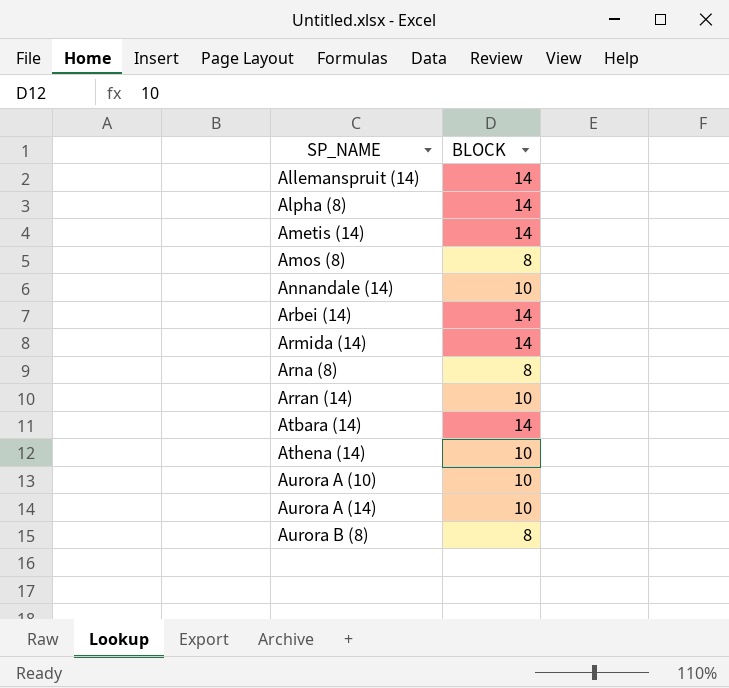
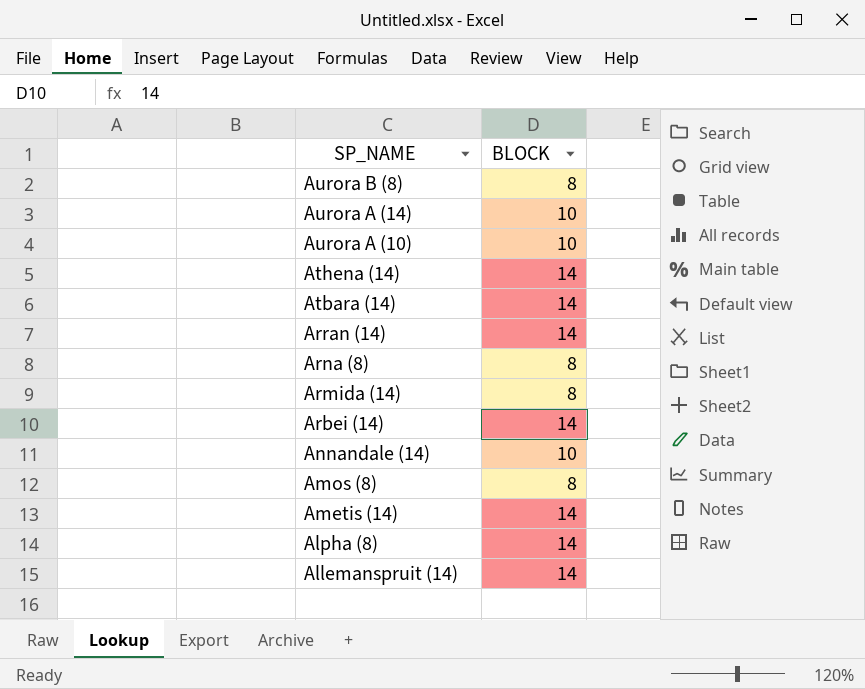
row order: SP_NAME ascending -> SP_NAME descending
Athena (14) | BLOCK: 10 -> 14
Arran (14) | BLOCK: 10 -> 14
Armida (14) | BLOCK: 14 -> 8

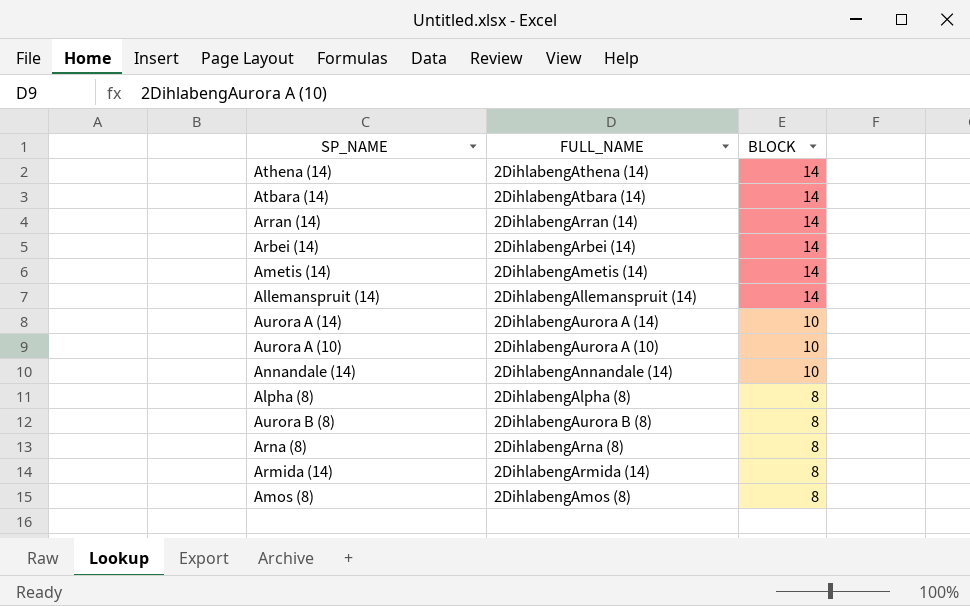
row order: SP_NAME descending -> BLOCK descending
column FULL_NAME | position: none -> 2
Alpha (8) | BLOCK: 14 -> 8

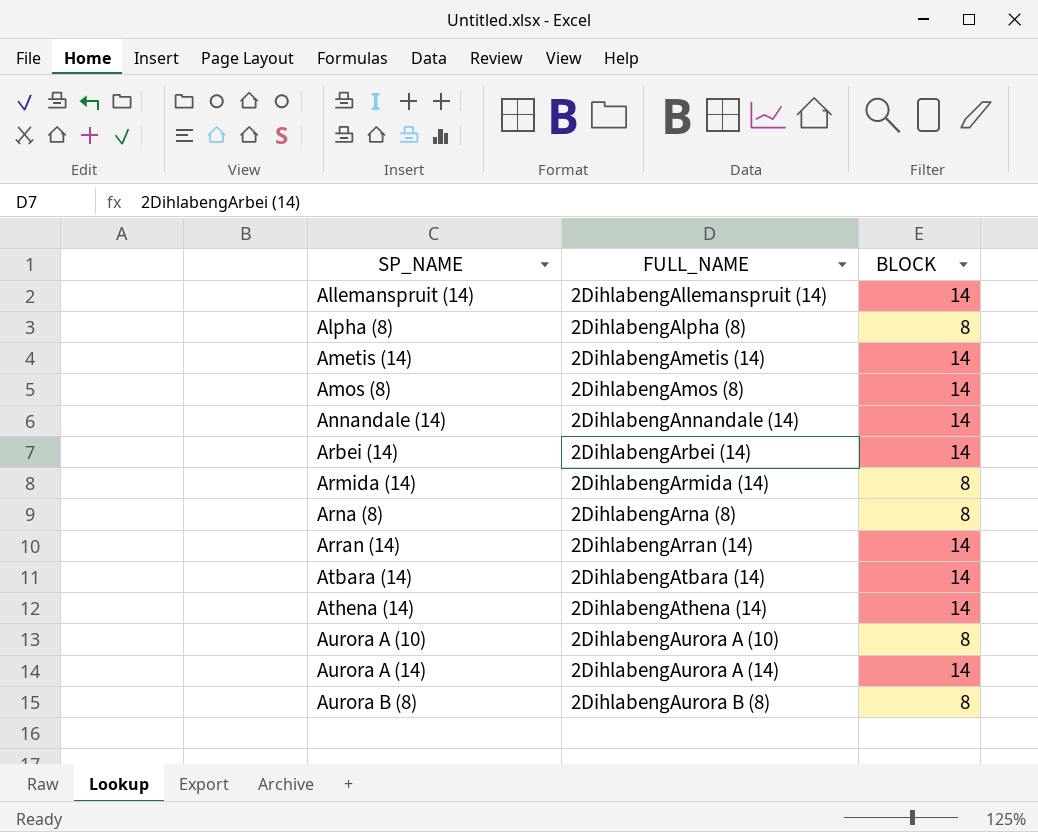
row order: BLOCK descending -> SP_NAME ascending
Amos (8) | BLOCK: 8 -> 14
Annandale (14) | BLOCK: 10 -> 14
Aurora A (10) | BLOCK: 10 -> 8
Aurora A (14) | BLOCK: 10 -> 14

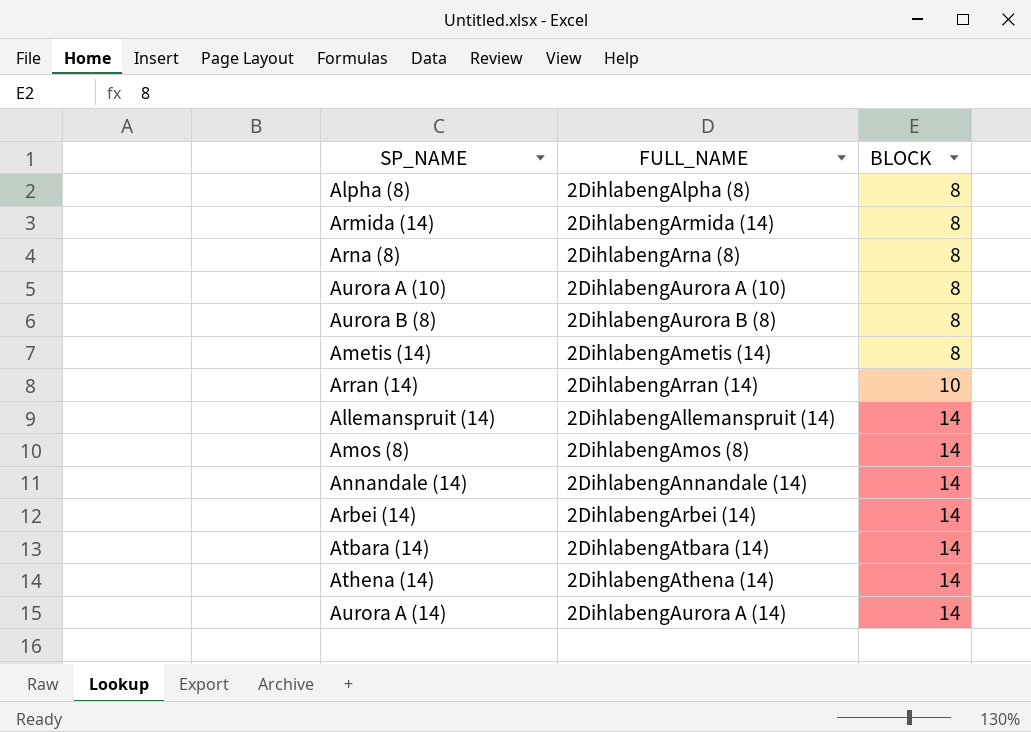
row order: SP_NAME ascending -> BLOCK ascending
Ametis (14) | BLOCK: 14 -> 8
Arran (14) | BLOCK: 14 -> 10

